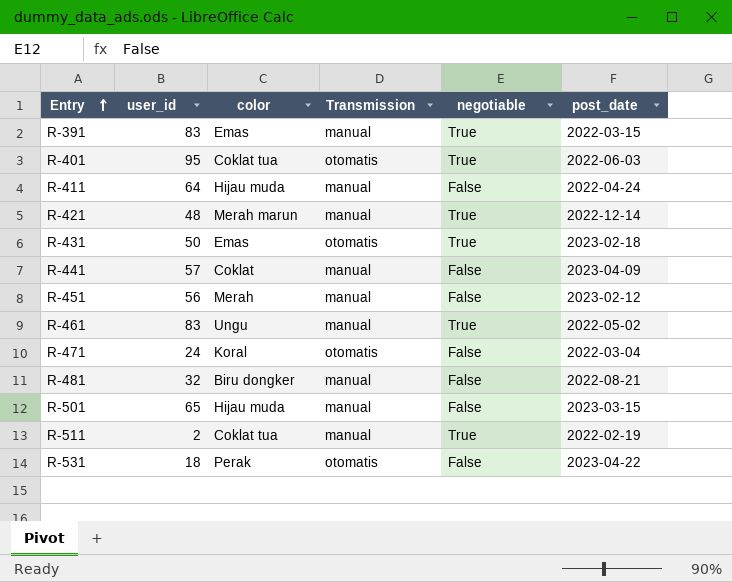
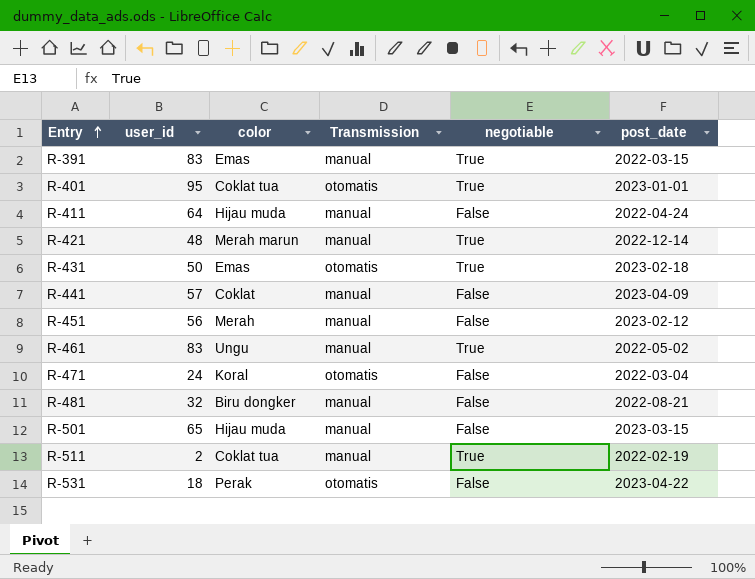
R-401 | post_date: 2022-06-03 -> 2023-01-01

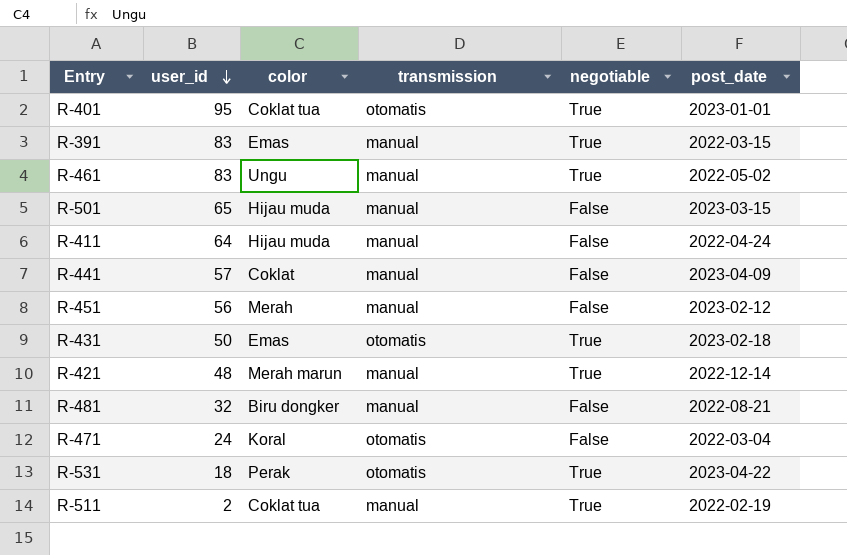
row order: Entry ascending -> user_id descending
column name: Transmission -> transmission
R-531 | negotiable: False -> True

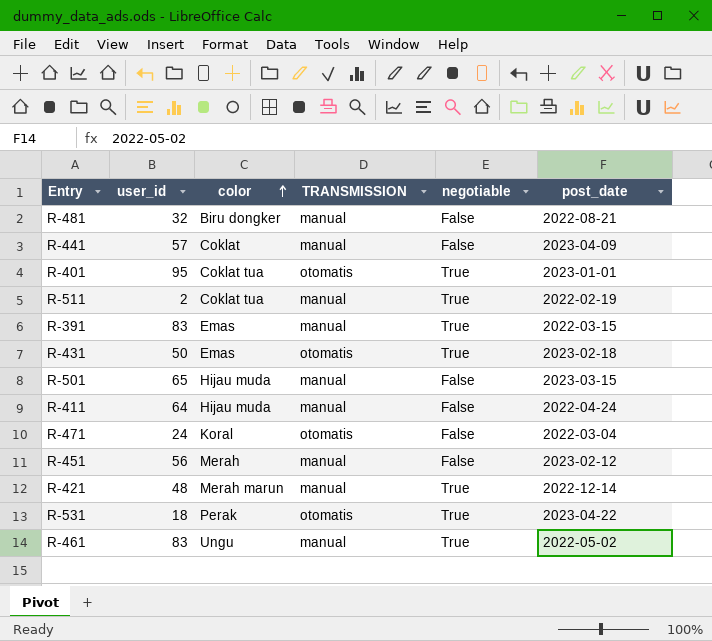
row order: user_id descending -> color ascending
column name: transmission -> TRANSMISSION

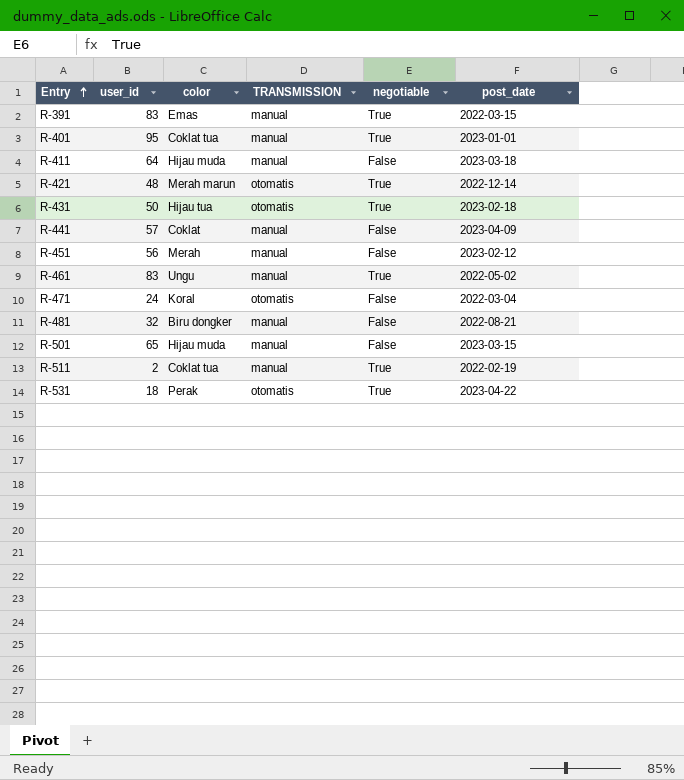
row order: color ascending -> Entry ascending
R-401 | TRANSMISSION: otomatis -> manual
R-411 | post_date: 2022-04-24 -> 2023-03-18
R-421 | TRANSMISSION: manual -> otomatis
R-431 | color: Emas -> Hijau tua

